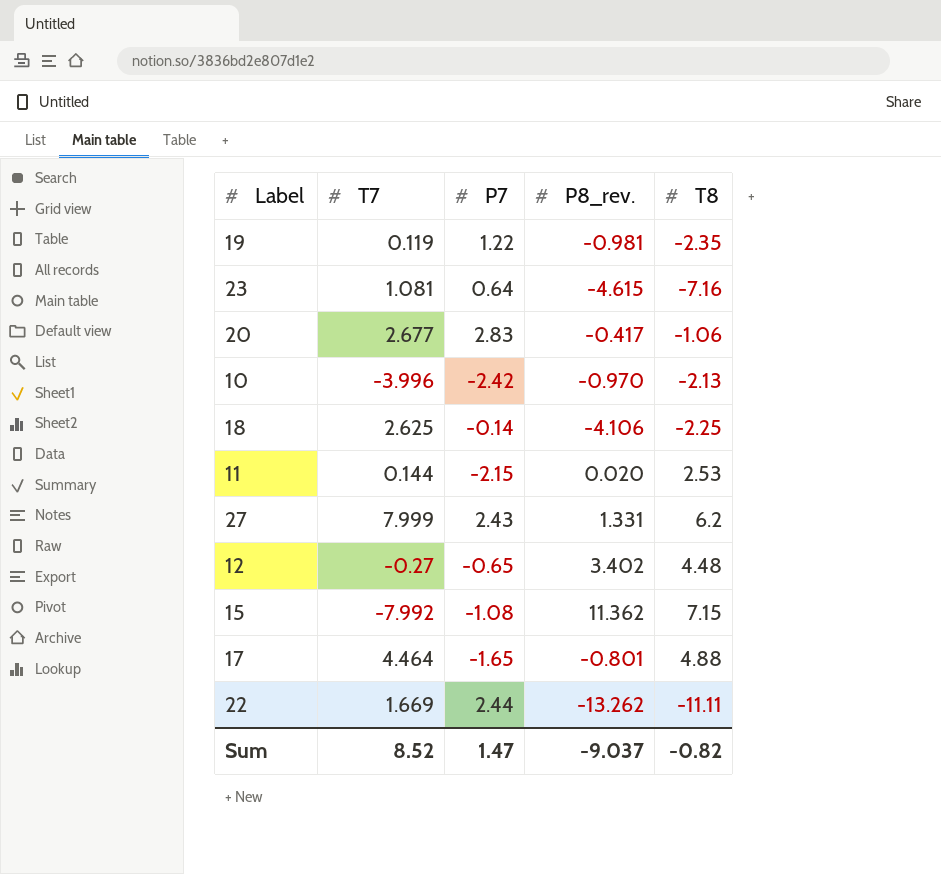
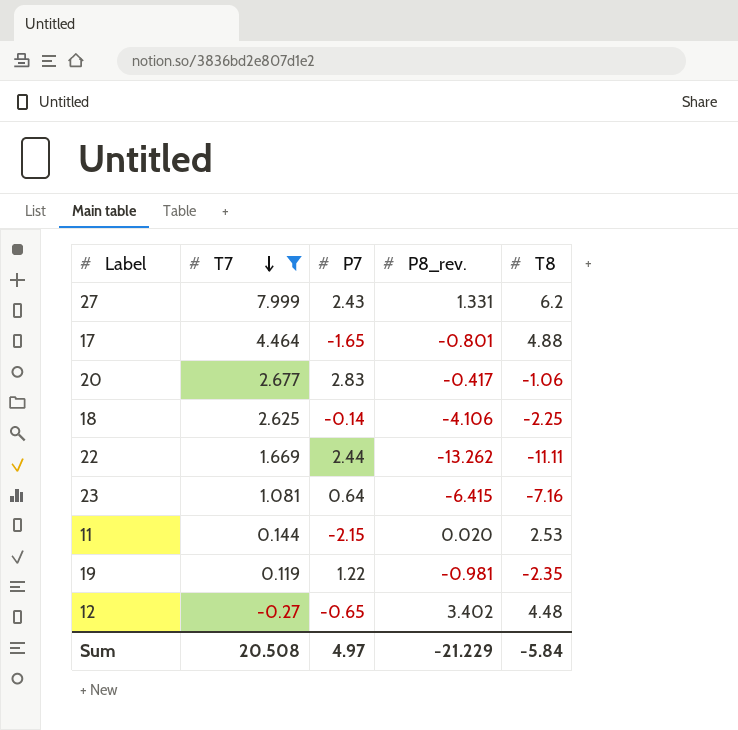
filter: none -> T7 >= -0.27
row order: none -> T7 descending
23 | P8_rev.: -4.615 -> -6.415
Sum | T7: 8.52 -> 20.508
Sum | P7: 1.47 -> 4.97
Sum | P8_rev.: -9.037 -> -21.229
Sum | T8: -0.82 -> -5.84

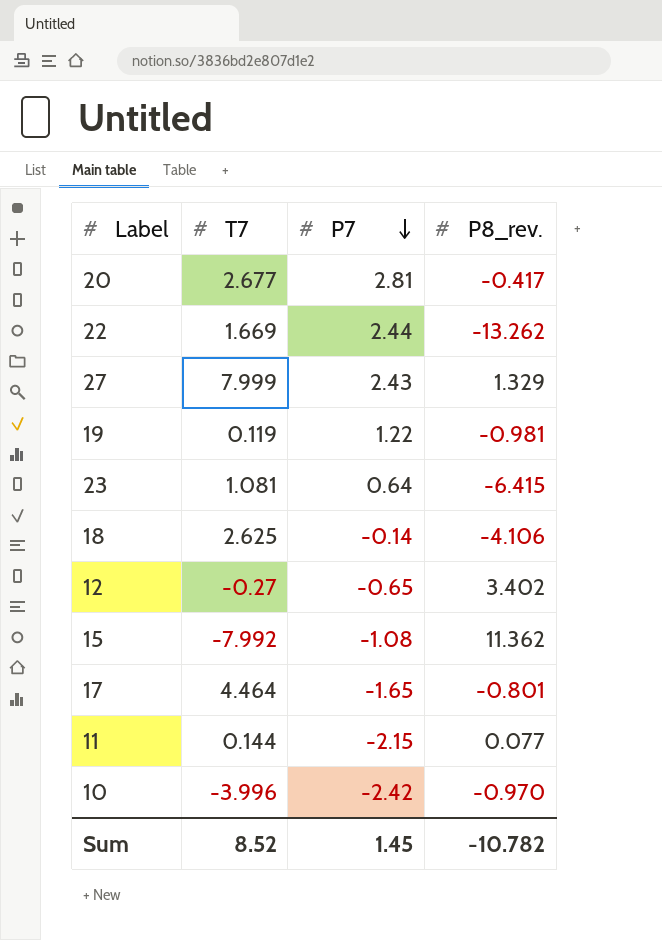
filter: T7 >= -0.27 -> none
row order: T7 descending -> P7 descending
column T8 | position: 5 -> none
20 | P7: 2.83 -> 2.81
27 | P8_rev.: 1.331 -> 1.329
11 | P8_rev.: 0.020 -> 0.077
Sum | T7: 20.508 -> 8.52
Sum | P7: 4.97 -> 1.45
Sum | P8_rev.: -21.229 -> -10.782

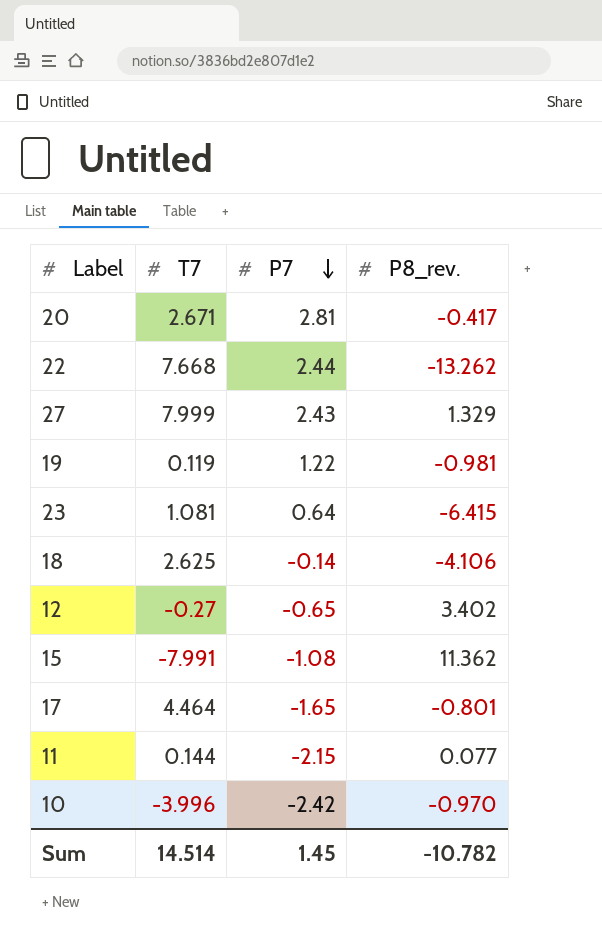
20 | T7: 2.677 -> 2.671
22 | T7: 1.669 -> 7.668
15 | T7: -7.992 -> -7.991
Sum | T7: 8.52 -> 14.514

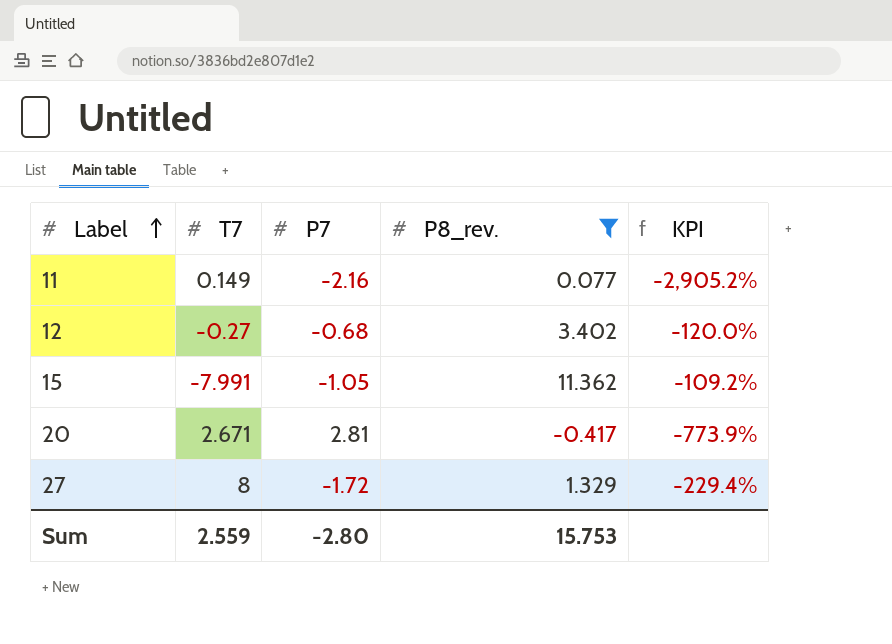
filter: none -> P8_rev. >= -0.417
row order: P7 descending -> Label ascending
column KPI | formula: none -> ([P7] - [P8_rev.]) / [P8_rev.]
11 | T7: 0.144 -> 0.149
11 | P7: -2.15 -> -2.16
12 | P7: -0.65 -> -0.68
15 | P7: -1.08 -> -1.05
27 | T7: 7.999 -> 8
27 | P7: 2.43 -> -1.72
Sum | T7: 14.514 -> 2.559
Sum | P7: 1.45 -> -2.80
Sum | P8_rev.: -10.782 -> 15.753

